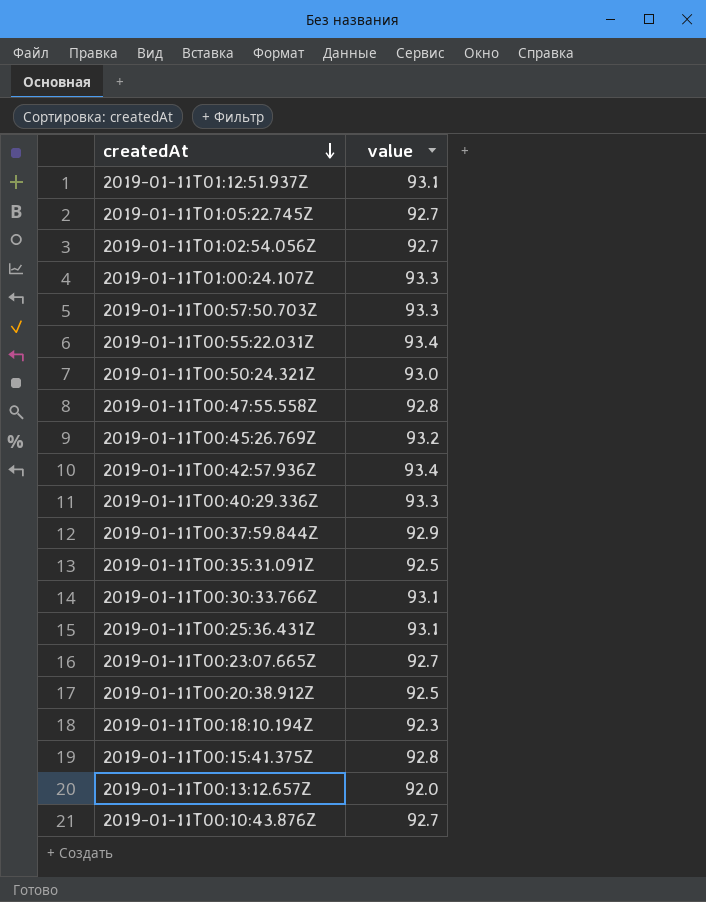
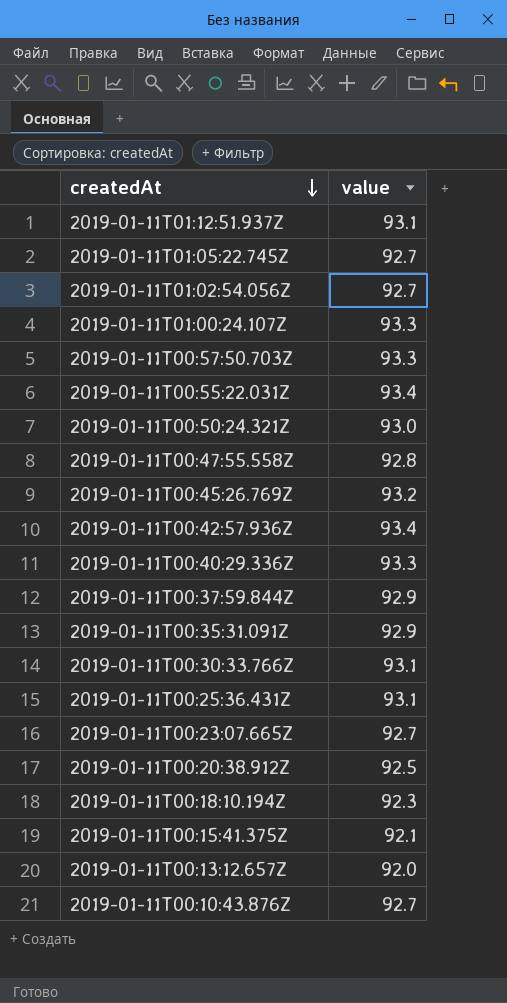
2019-01-11T00:35:31.091Z | value: 92.5 -> 92.9
2019-01-11T00:15:41.375Z | value: 92.8 -> 92.1

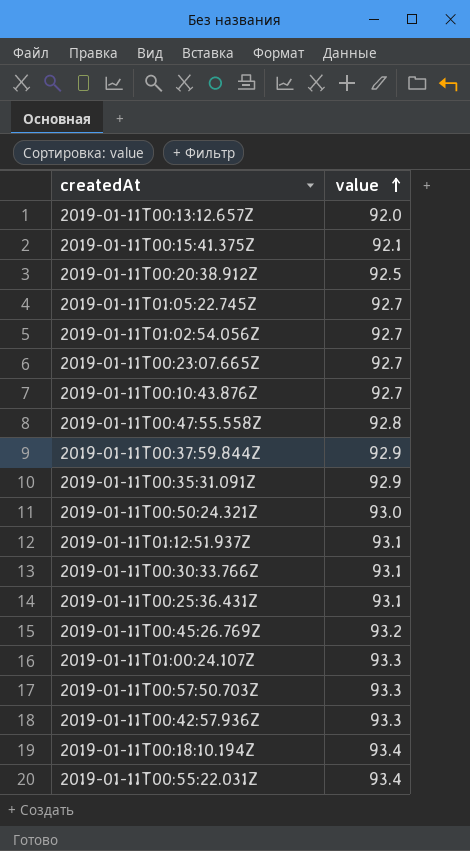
row order: createdAt descending -> value ascending
row 2019-01-11T00:40:29.336Z: 93.3 -> none
2019-01-11T00:42:57.936Z | value: 93.4 -> 93.3
2019-01-11T00:18:10.194Z | value: 92.3 -> 93.4

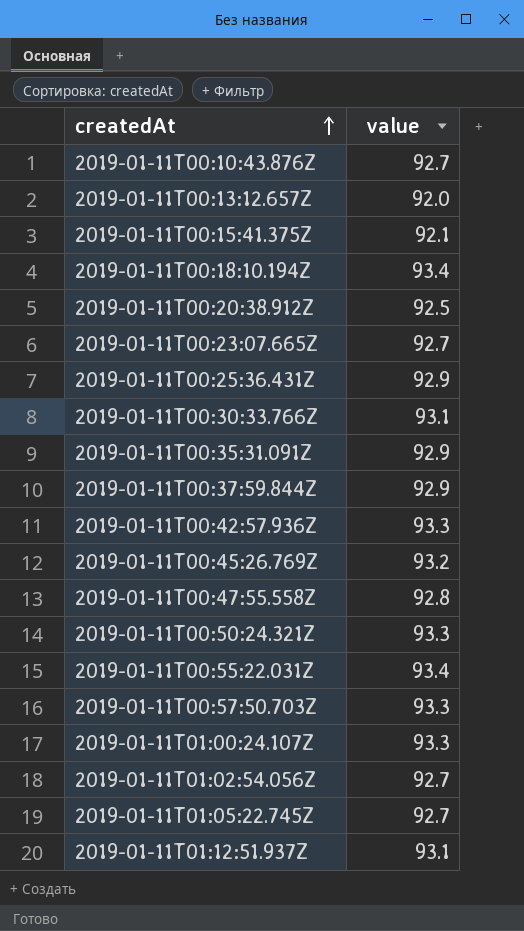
row order: value ascending -> createdAt ascending
2019-01-11T00:25:36.431Z | value: 93.1 -> 92.9
2019-01-11T00:50:24.321Z | value: 93.0 -> 93.3

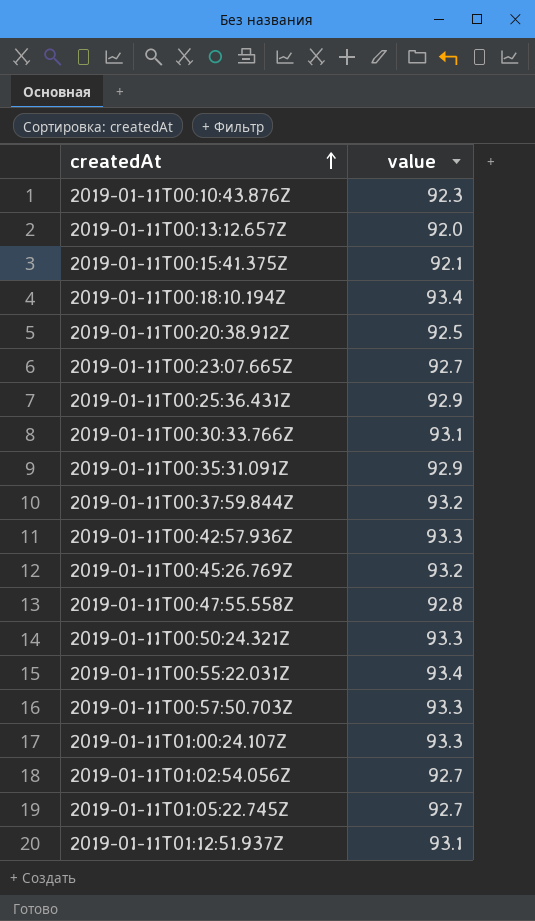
2019-01-11T00:10:43.876Z | value: 92.7 -> 92.3
2019-01-11T00:37:59.844Z | value: 92.9 -> 93.2

